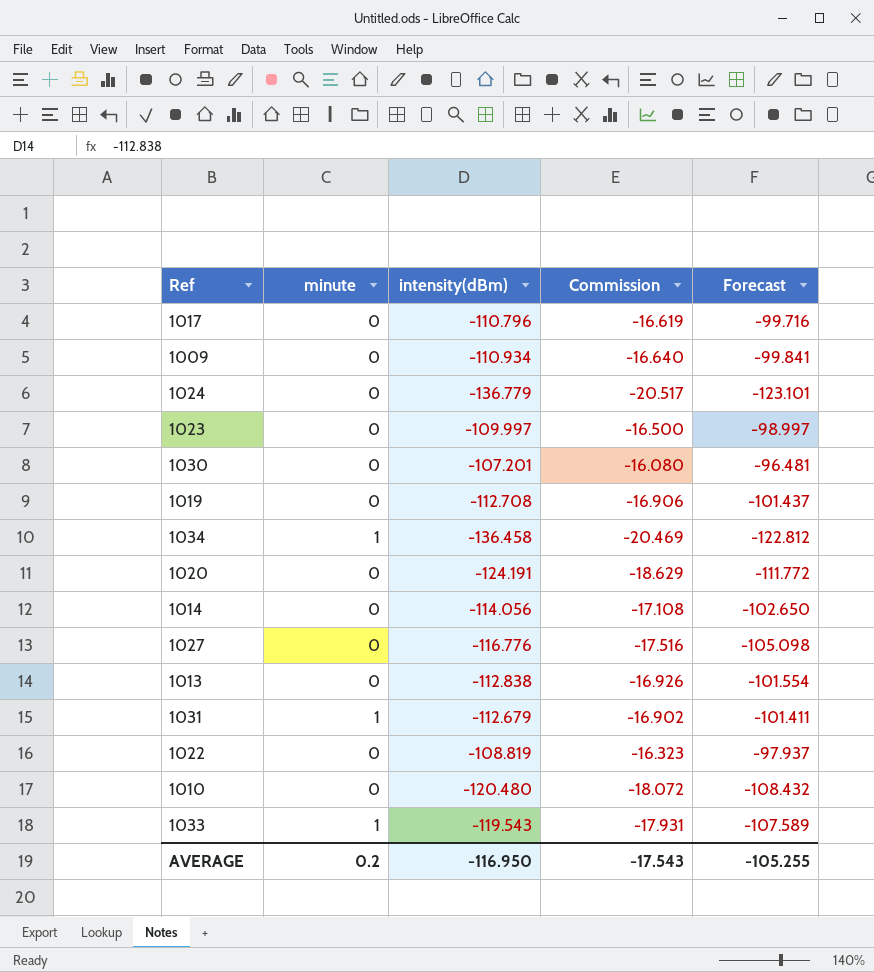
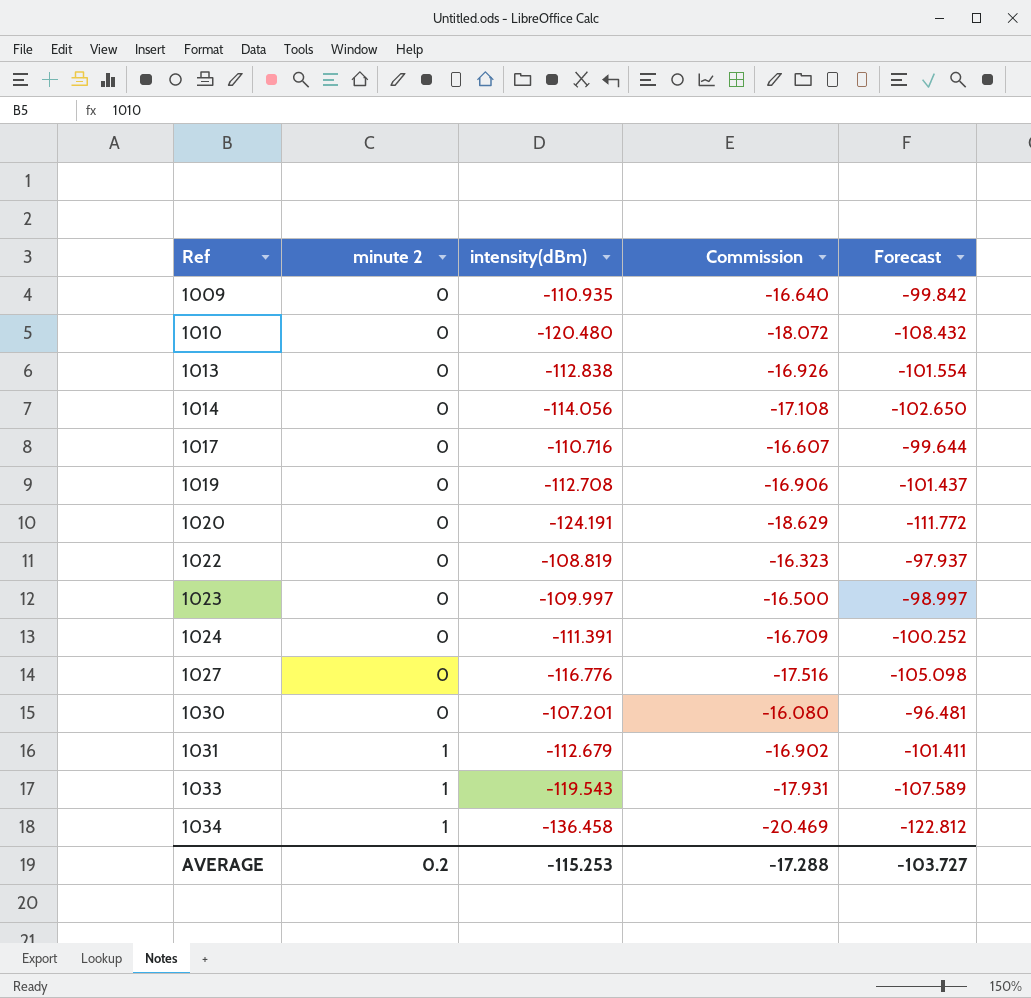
row order: none -> Ref ascending
column name: minute -> minute 2
1009 | intensity(dBm): -110.934 -> -110.935
1009 | Forecast: -99.841 -> -99.842
1017 | intensity(dBm): -110.796 -> -110.716
1017 | Commission: -16.619 -> -16.607
1017 | Forecast: -99.716 -> -99.644
1024 | intensity(dBm): -136.779 -> -111.391
1024 | Commission: -20.517 -> -16.709
1024 | Forecast: -123.101 -> -100.252
AVERAGE | intensity(dBm): -116.950 -> -115.253
AVERAGE | Commission: -17.543 -> -17.288
AVERAGE | Forecast: -105.255 -> -103.727

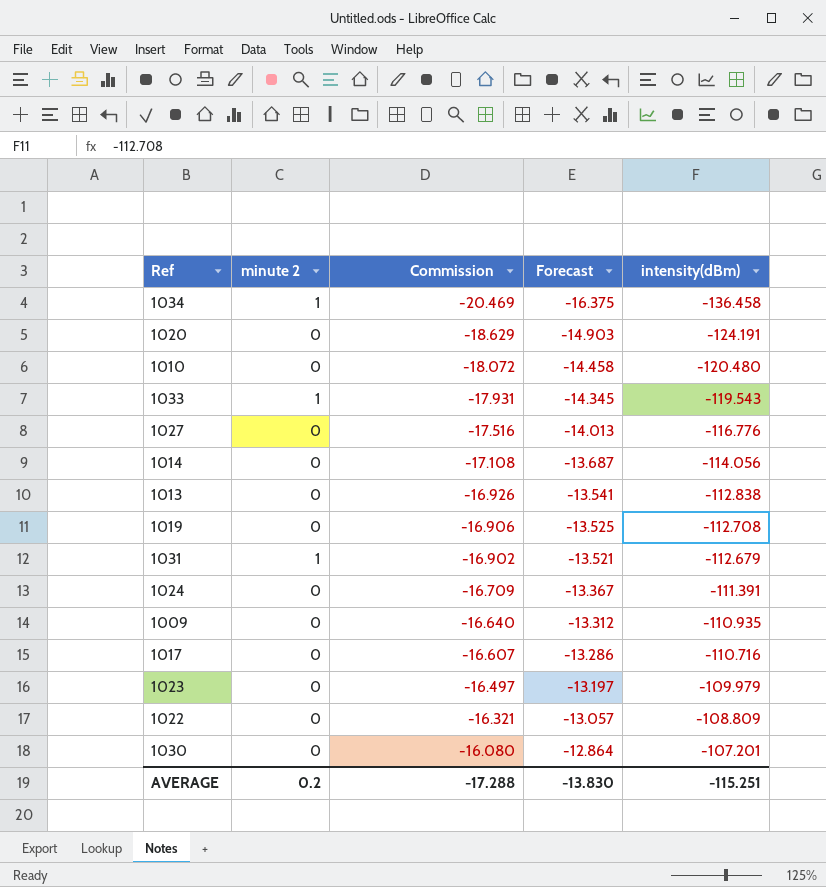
row order: Ref ascending -> Commission ascending
column Forecast | formula: [intensity(dBm)] * 0.9 -> [intensity(dBm)] * 0.12
column intensity(dBm) | position: 3 -> 5
1023 | Commission: -16.500 -> -16.497
1023 | intensity(dBm): -109.997 -> -109.979
1022 | Commission: -16.323 -> -16.321
1022 | intensity(dBm): -108.819 -> -108.809
AVERAGE | Forecast: -103.727 -> -13.830
AVERAGE | intensity(dBm): -115.253 -> -115.251

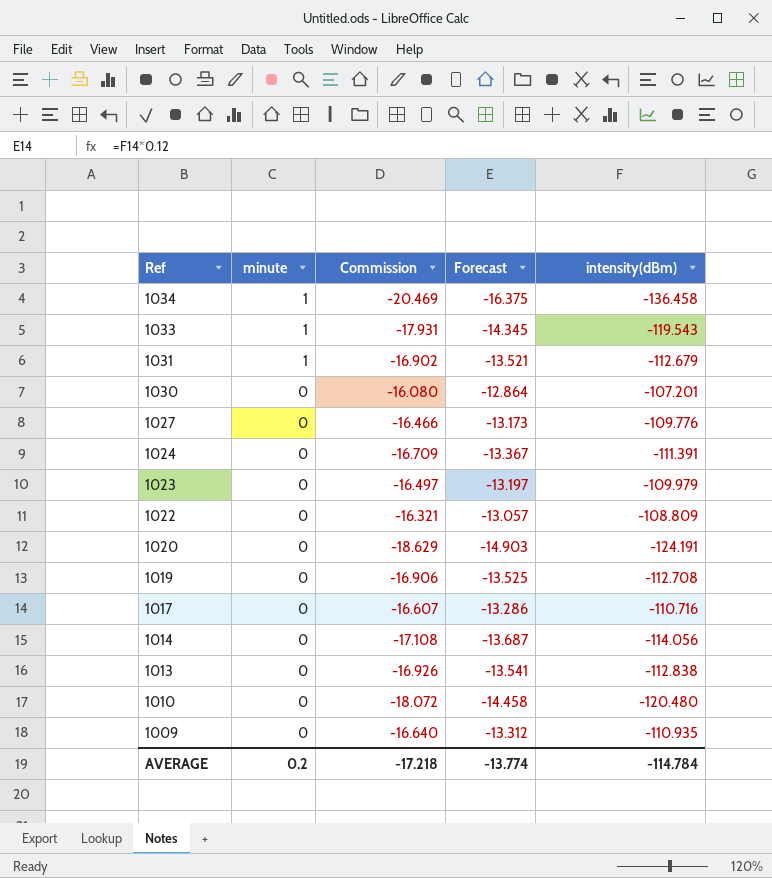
row order: Commission ascending -> Ref descending
column name: minute 2 -> minute
1027 | Commission: -17.516 -> -16.466
1027 | Forecast: -14.013 -> -13.173
1027 | intensity(dBm): -116.776 -> -109.776
AVERAGE | Commission: -17.288 -> -17.218
AVERAGE | Forecast: -13.830 -> -13.774
AVERAGE | intensity(dBm): -115.251 -> -114.784

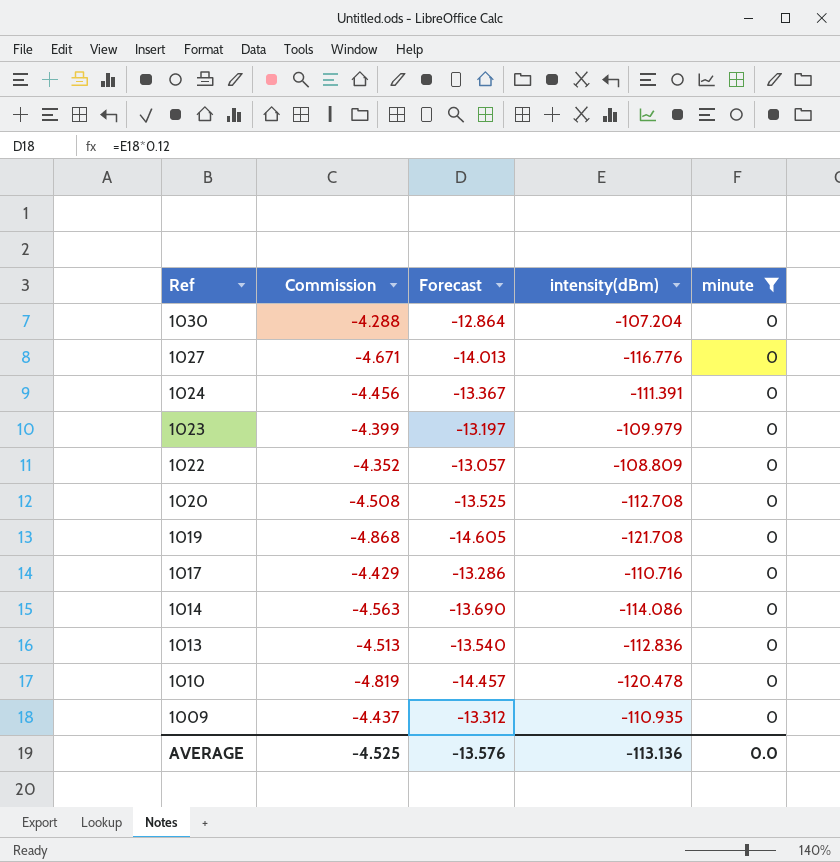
filter: none -> minute = 0
column Commission | formula: [intensity(dBm)] * 0.15 -> [intensity(dBm)] * 0.04
column minute | position: 2 -> 5
1030 | intensity(dBm): -107.201 -> -107.204
1027 | Forecast: -13.173 -> -14.013
1027 | intensity(dBm): -109.776 -> -116.776
1020 | Forecast: -14.903 -> -13.525
1020 | intensity(dBm): -124.191 -> -112.708
1019 | Forecast: -13.525 -> -14.605
1019 | intensity(dBm): -112.708 -> -121.708
1014 | Forecast: -13.687 -> -13.690
1014 | intensity(dBm): -114.056 -> -114.086
1013 | Forecast: -13.541 -> -13.540
1013 | intensity(dBm): -112.838 -> -112.836
1010 | Forecast: -14.458 -> -14.457
1010 | intensity(dBm): -120.480 -> -120.478
AVERAGE | Commission: -17.218 -> -4.525
AVERAGE | Forecast: -13.774 -> -13.576
AVERAGE | intensity(dBm): -114.784 -> -113.136
AVERAGE | minute: 0.2 -> 0.0

